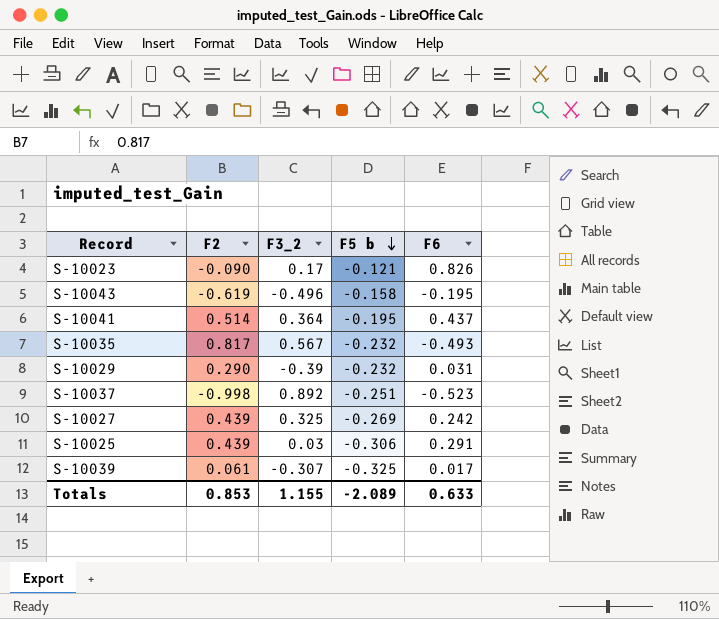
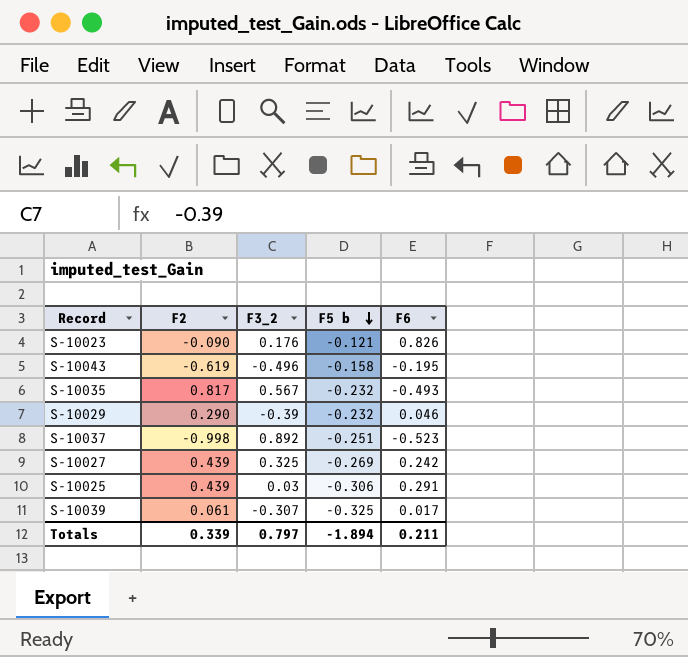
row S-10041: 0.514 | 0.364 | -0.195 | 0.437 -> none
S-10023 | F3_2: 0.17 -> 0.176
S-10029 | F6: 0.031 -> 0.046
Totals | F2: 0.853 -> 0.339
Totals | F3_2: 1.155 -> 0.797
Totals | F5 b: -2.089 -> -1.894
Totals | F6: 0.633 -> 0.211

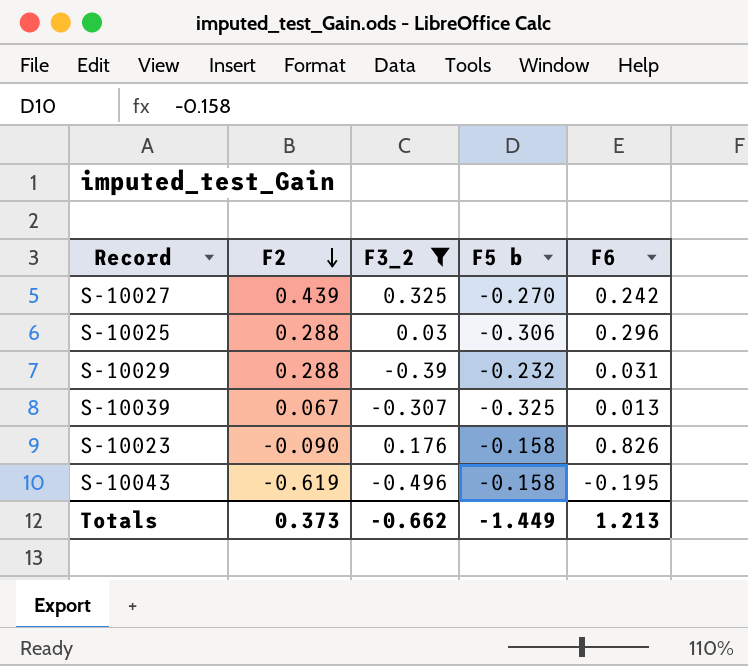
filter: none -> F3_2 <= 0.325
row order: F5 b descending -> F2 descending
S-10027 | F5 b: -0.269 -> -0.270
S-10025 | F2: 0.439 -> 0.288
S-10025 | F6: 0.291 -> 0.296
S-10029 | F2: 0.290 -> 0.288
S-10029 | F6: 0.046 -> 0.031
S-10039 | F2: 0.061 -> 0.067
S-10039 | F6: 0.017 -> 0.013
S-10023 | F5 b: -0.121 -> -0.158
Totals | F2: 0.339 -> 0.373
Totals | F3_2: 0.797 -> -0.662
Totals | F5 b: -1.894 -> -1.449
Totals | F6: 0.211 -> 1.213

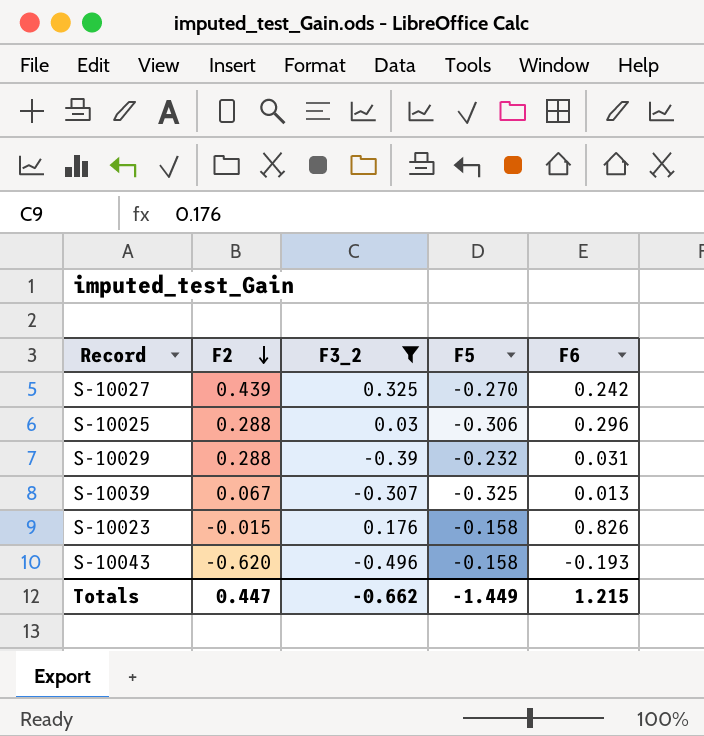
column name: F5 b -> F5
S-10023 | F2: -0.090 -> -0.015
S-10043 | F2: -0.619 -> -0.620
S-10043 | F6: -0.195 -> -0.193
Totals | F2: 0.373 -> 0.447
Totals | F6: 1.213 -> 1.215

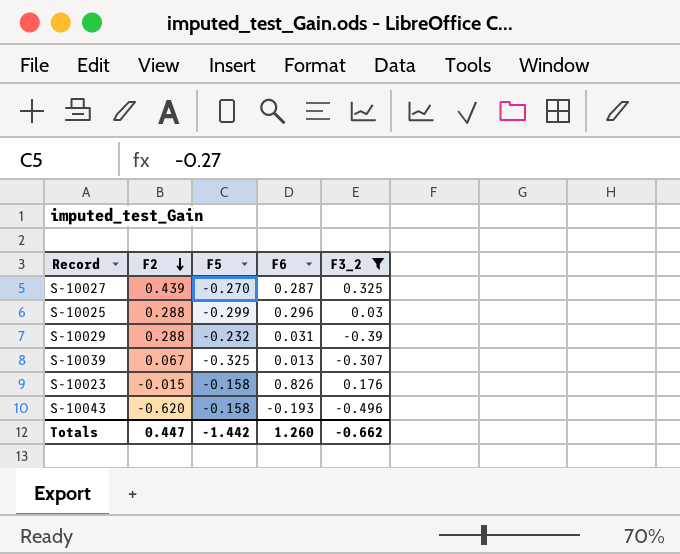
column F3_2 | position: 3 -> 5
S-10027 | F6: 0.242 -> 0.287
S-10025 | F5: -0.306 -> -0.299
Totals | F5: -1.449 -> -1.442
Totals | F6: 1.215 -> 1.260

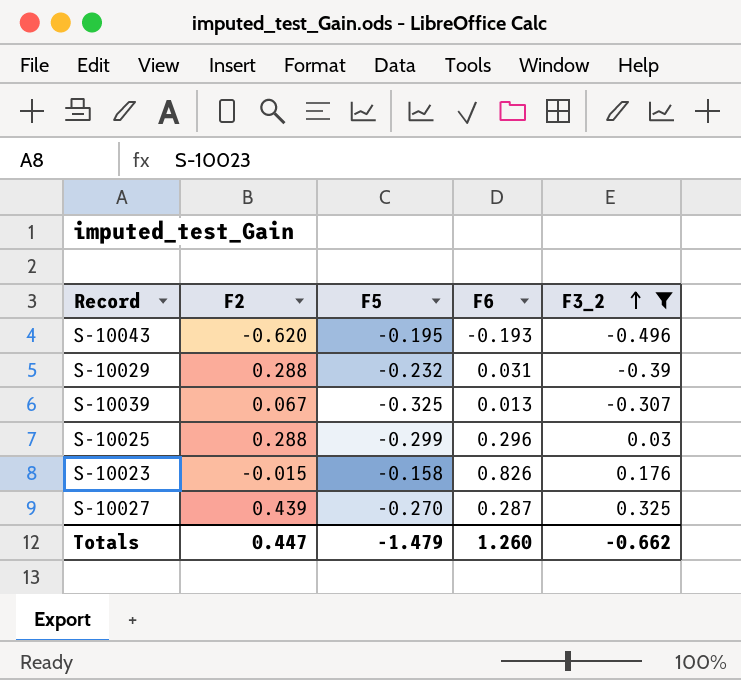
row order: F2 descending -> F3_2 ascending
S-10043 | F5: -0.158 -> -0.195
Totals | F5: -1.442 -> -1.479

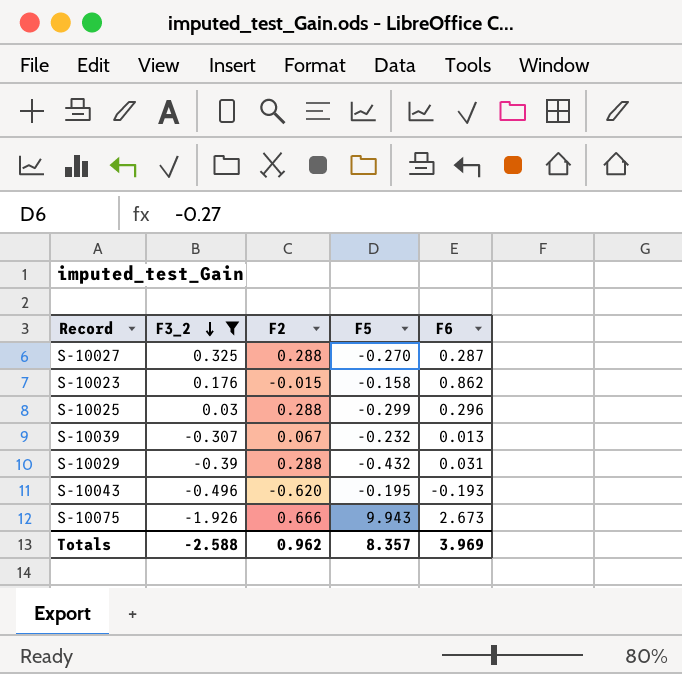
row order: F3_2 ascending -> F3_2 descending
column F3_2 | position: 5 -> 2
S-10027 | F2: 0.439 -> 0.288
S-10023 | F6: 0.826 -> 0.862
S-10039 | F5: -0.325 -> -0.232
S-10029 | F5: -0.232 -> -0.432
row S-10075: none -> -1.926 | 0.666 | 9.943 | 2.673
Totals | F3_2: -0.662 -> -2.588
Totals | F2: 0.447 -> 0.962
Totals | F5: -1.479 -> 8.357
Totals | F6: 1.260 -> 3.969

